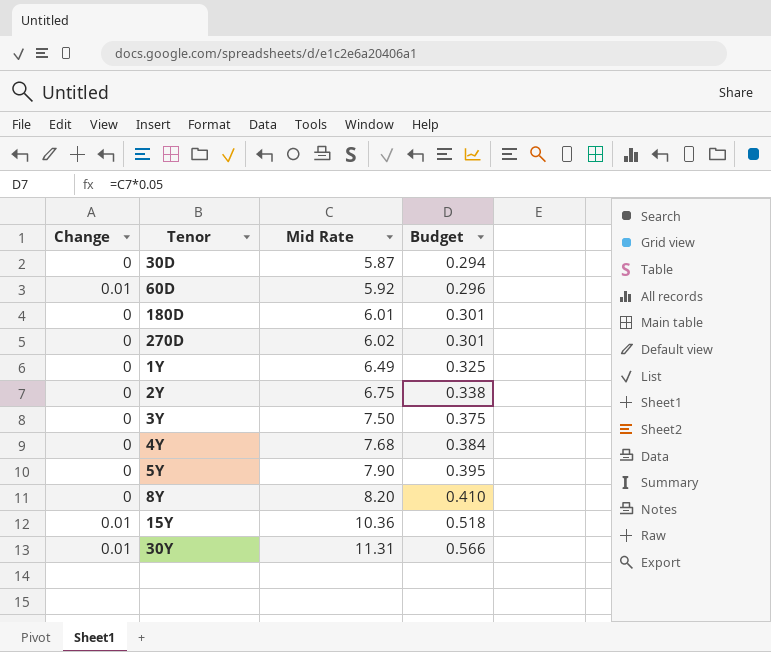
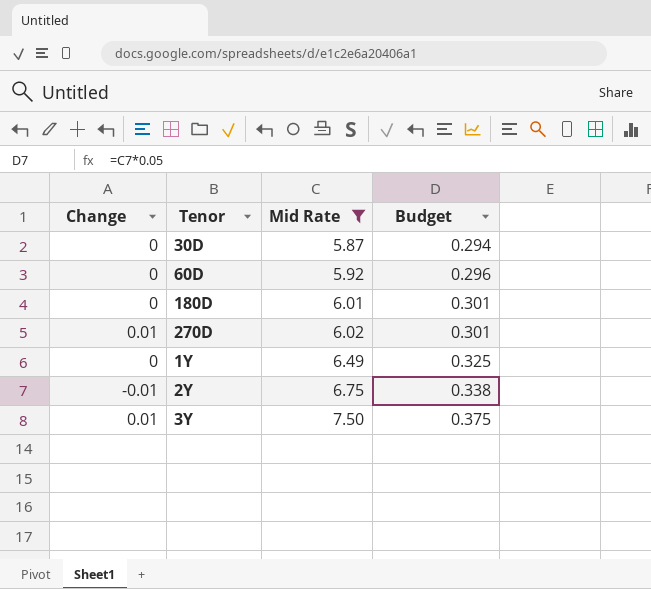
filter: none -> Mid Rate <= 7.50
60D | Change: 0.01 -> 0
270D | Change: 0 -> 0.01
2Y | Change: 0 -> -0.01
3Y | Change: 0 -> 0.01

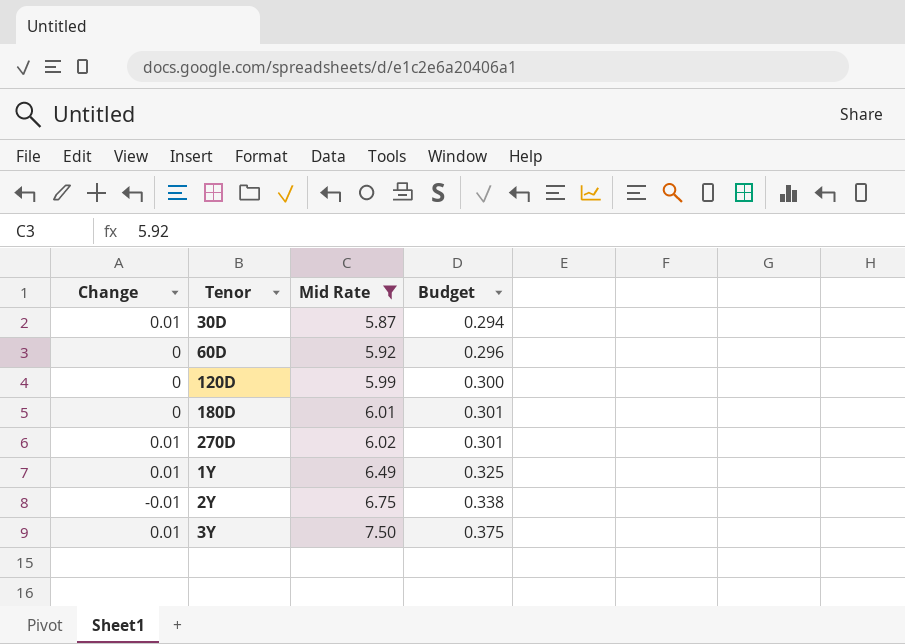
30D | Change: 0 -> 0.01
row 120D: none -> 0 | 5.99 | 0.300
1Y | Change: 0 -> 0.01

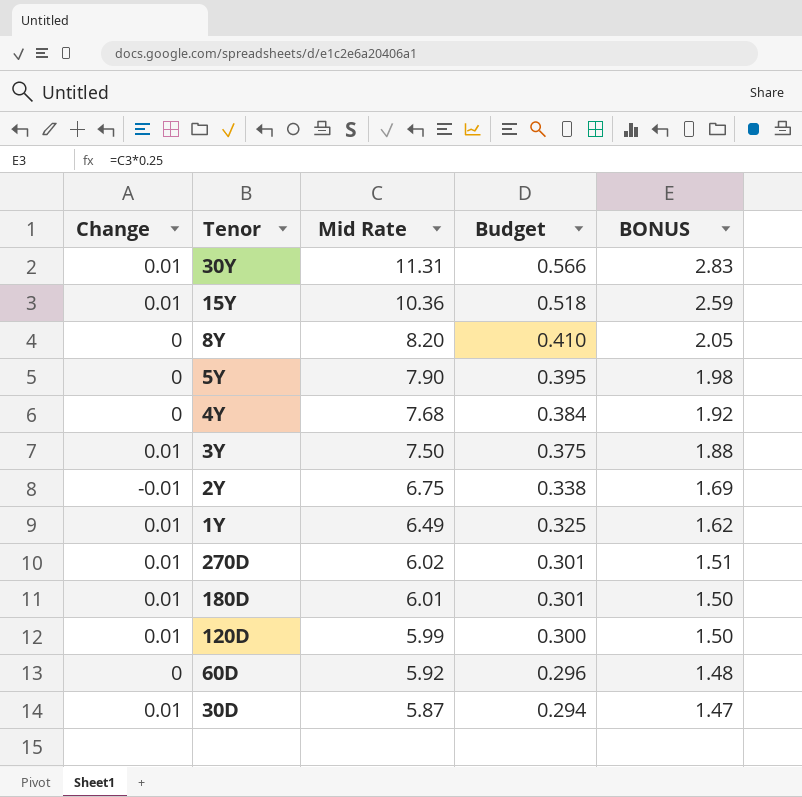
filter: Mid Rate <= 7.50 -> none
row order: Mid Rate ascending -> Mid Rate descending
column BONUS | formula: none -> [Mid Rate] * 0.25
180D | Change: 0 -> 0.01
120D | Change: 0 -> 0.01

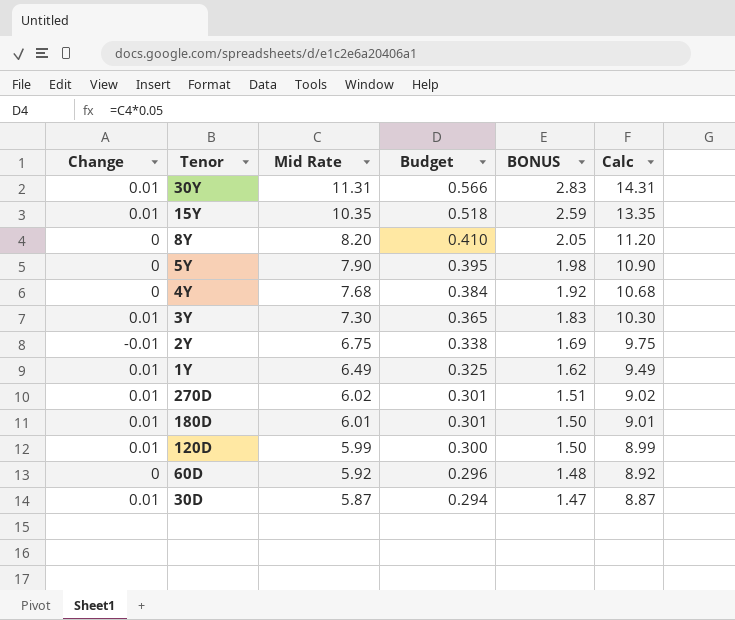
column Calc | formula: none -> [Mid Rate] + 3
15Y | Mid Rate: 10.36 -> 10.35
3Y | Mid Rate: 7.50 -> 7.30
3Y | Budget: 0.375 -> 0.365
3Y | BONUS: 1.88 -> 1.83

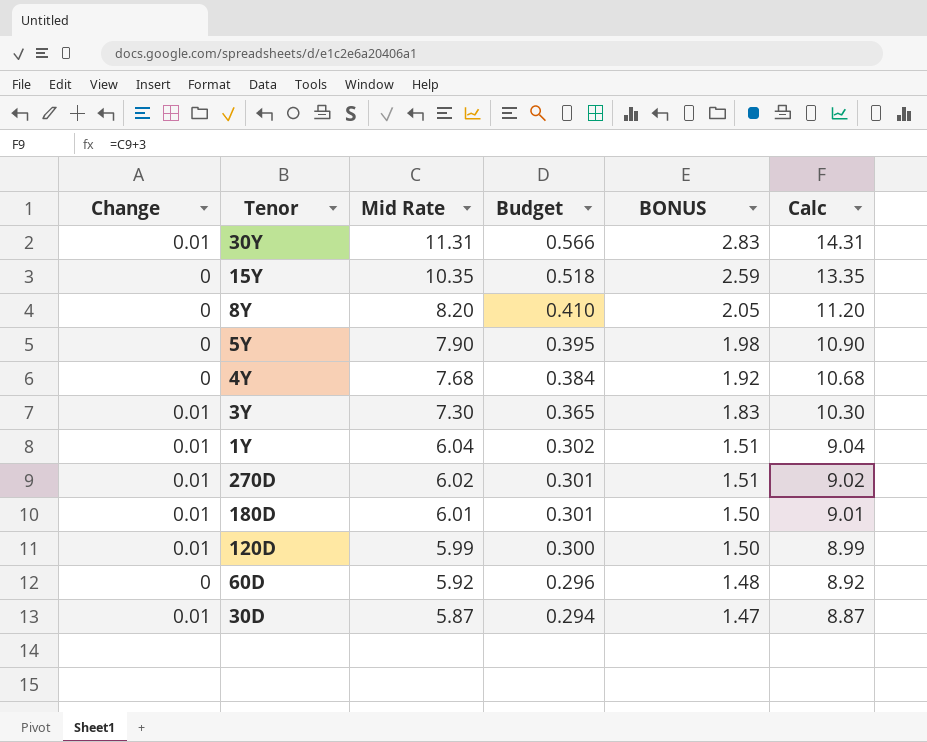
row 2Y: -0.01 | 6.75 | 0.338 | 1.69 | 9.75 -> none
15Y | Change: 0.01 -> 0
1Y | Mid Rate: 6.49 -> 6.04
1Y | Budget: 0.325 -> 0.302
1Y | BONUS: 1.62 -> 1.51
1Y | Calc: 9.49 -> 9.04

